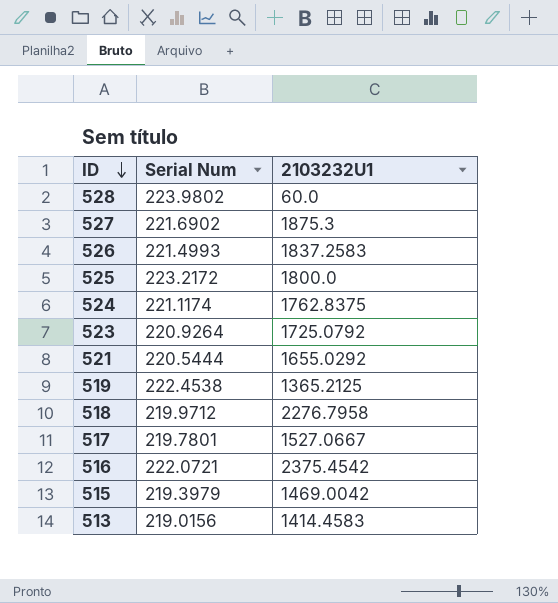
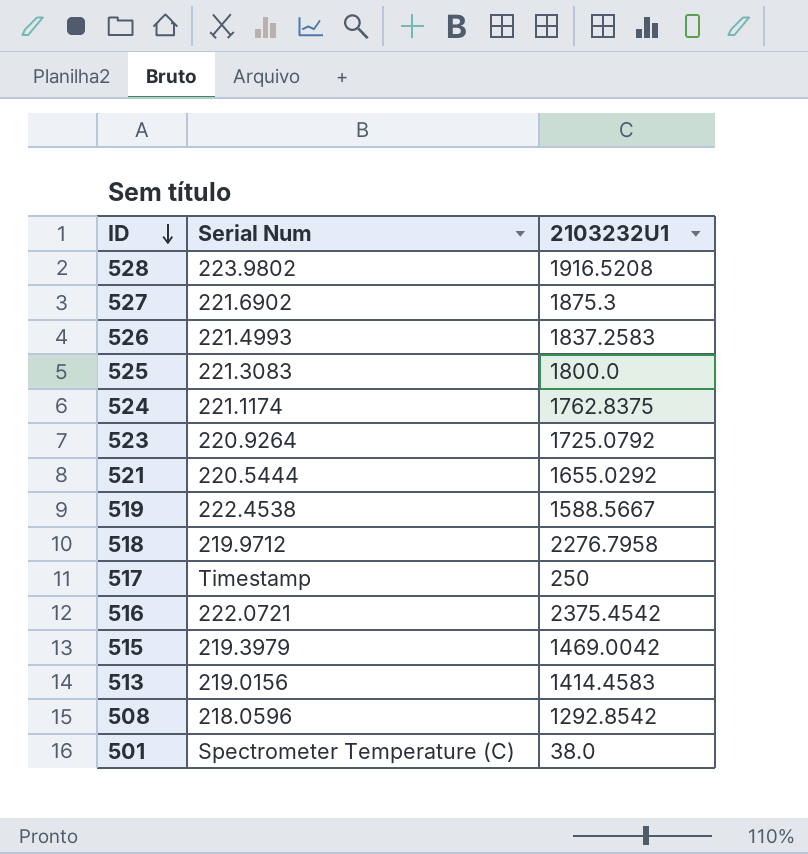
528 | 2103232U1: 60.0 -> 1916.5208
525 | Serial Num: 223.2172 -> 221.3083
519 | 2103232U1: 1365.2125 -> 1588.5667
517 | Serial Num: 219.7801 -> Timestamp
517 | 2103232U1: 1527.0667 -> 250
row 508: none -> 218.0596 | 1292.8542
row 501: none -> Spectrometer Temperature (C) | 38.0

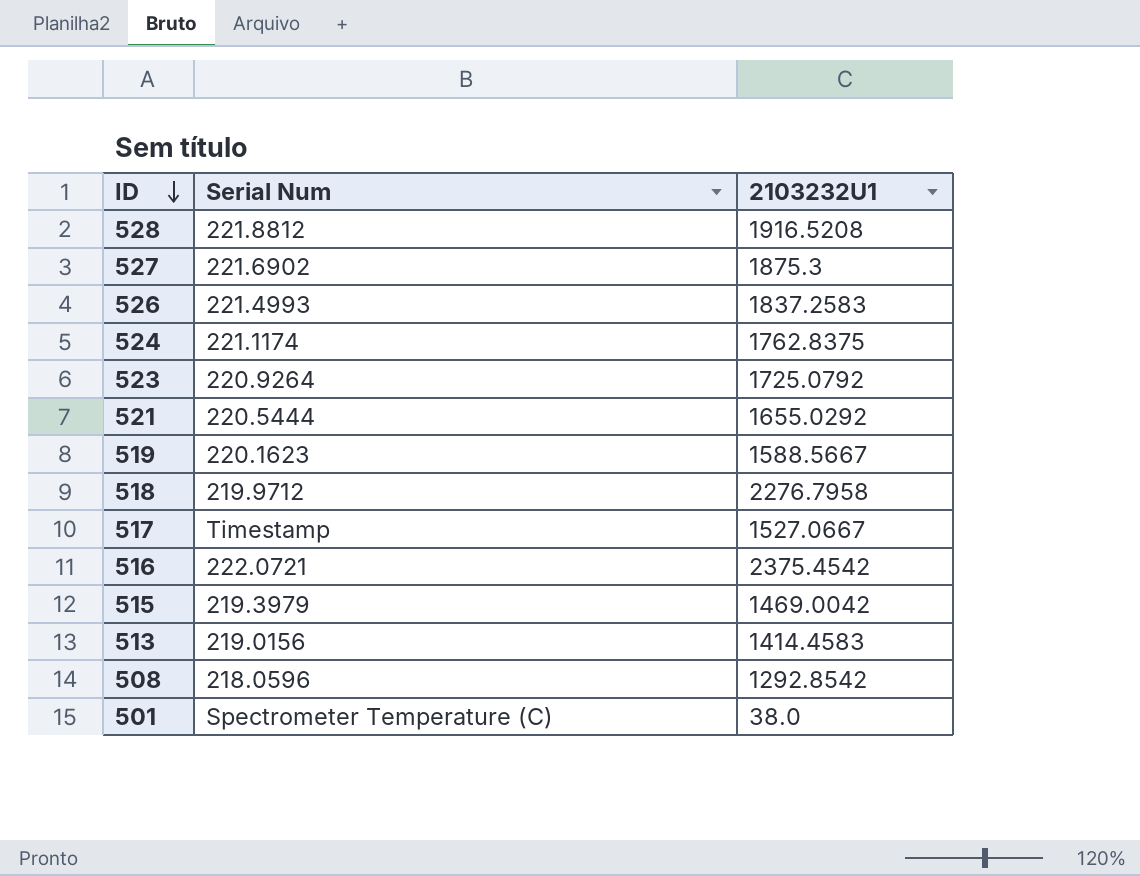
row 525: 221.3083 | 1800.0 -> none
528 | Serial Num: 223.9802 -> 221.8812
519 | Serial Num: 222.4538 -> 220.1623
517 | 2103232U1: 250 -> 1527.0667

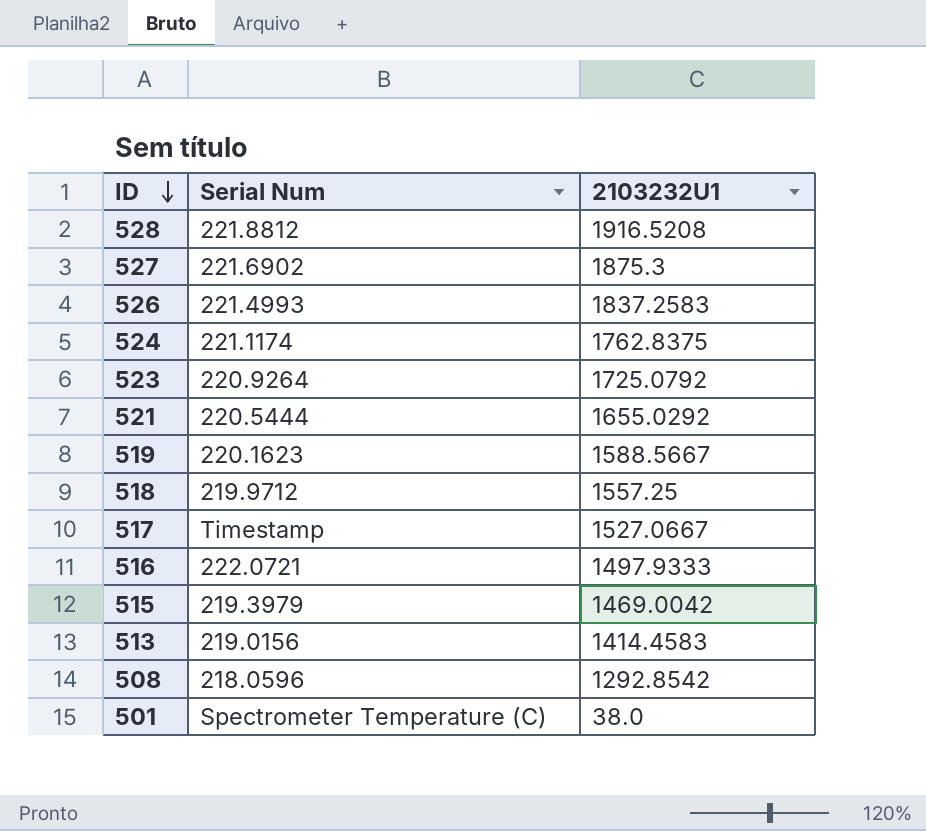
518 | 2103232U1: 2276.7958 -> 1557.25
516 | 2103232U1: 2375.4542 -> 1497.9333

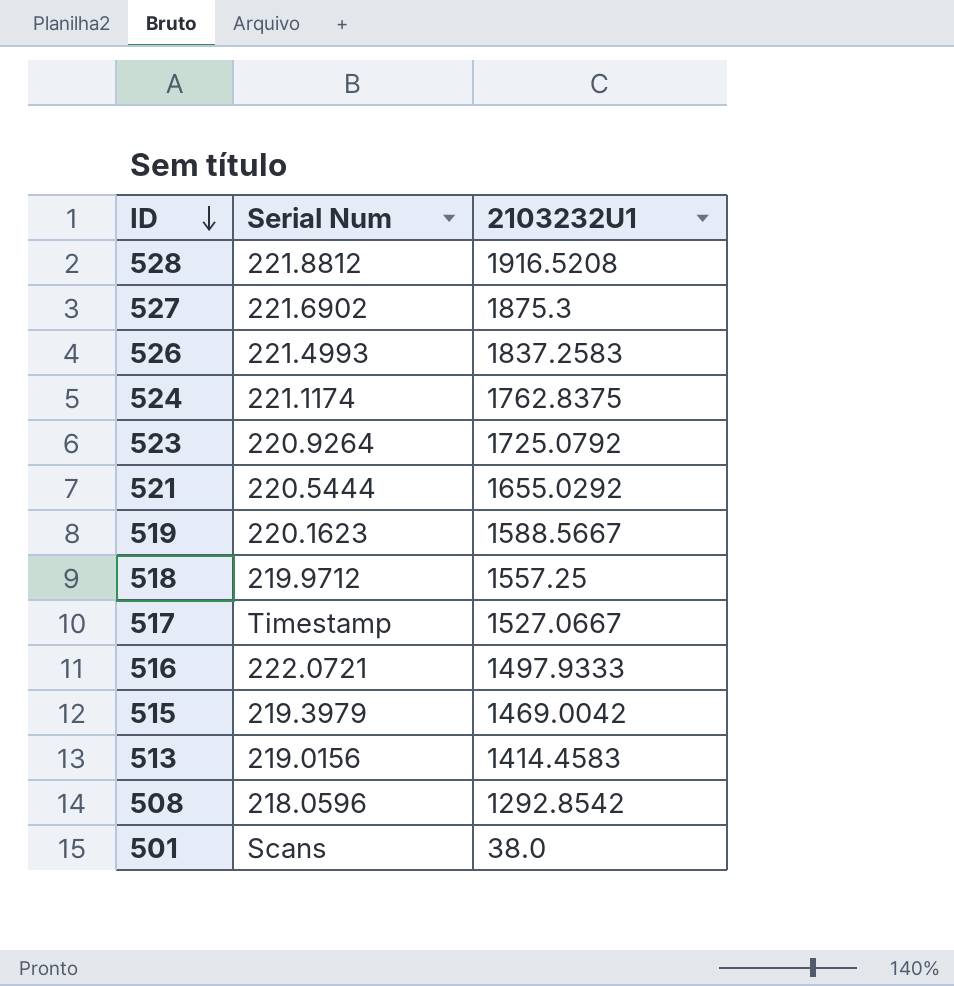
501 | Serial Num: Spectrometer Temperature (C) -> Scans

